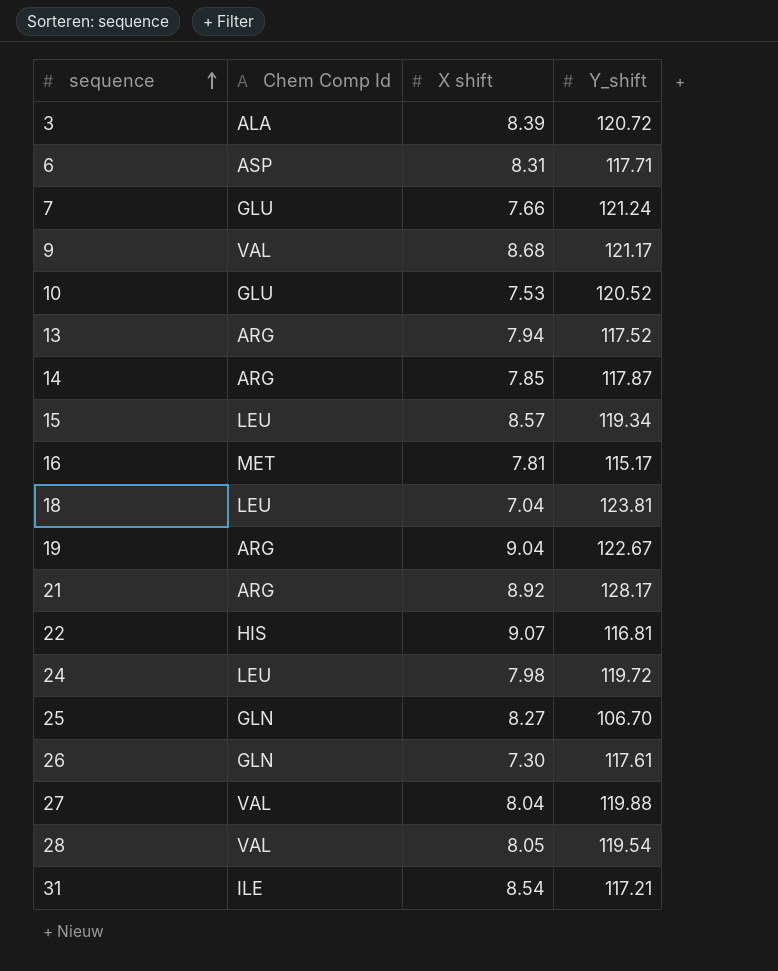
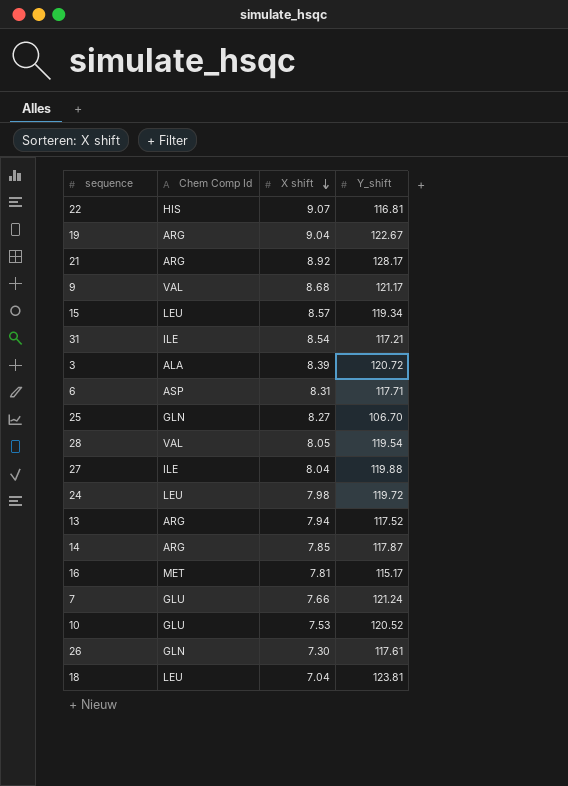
row order: sequence ascending -> X shift descending
27 | Chem Comp Id: VAL -> ILE

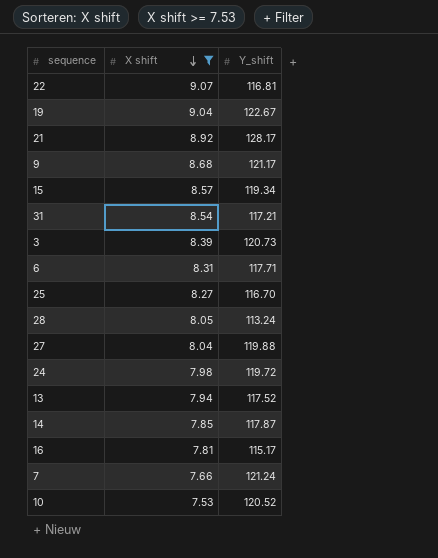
filter: none -> X shift >= 7.53
column Chem Comp Id | position: 2 -> none
3 | Y_shift: 120.72 -> 120.73
25 | Y_shift: 106.70 -> 116.70
28 | Y_shift: 119.54 -> 113.24

